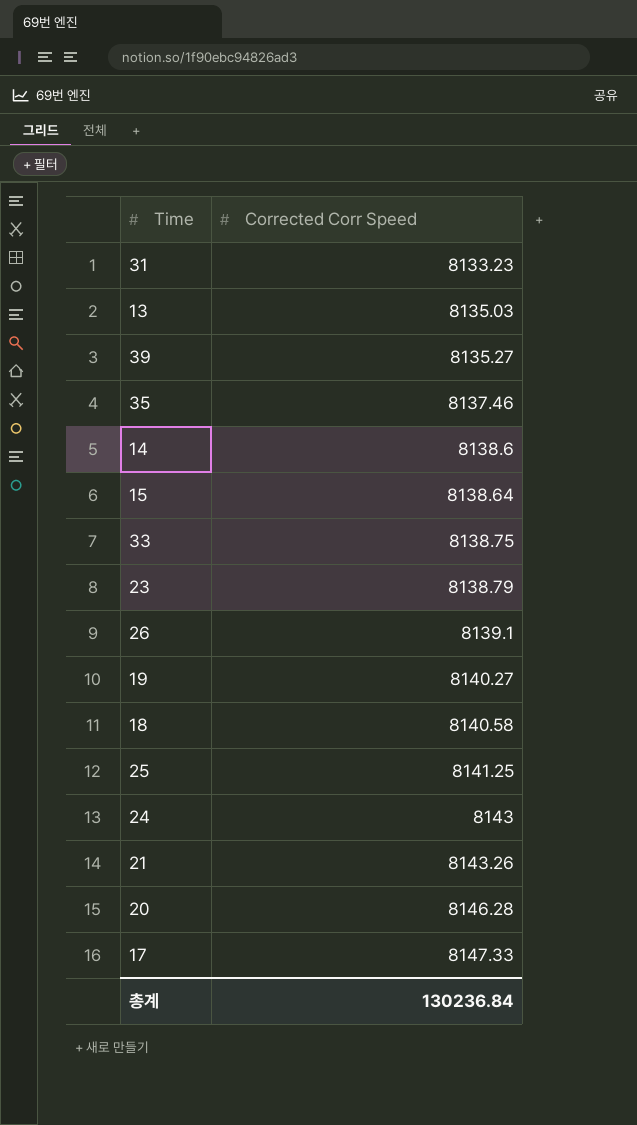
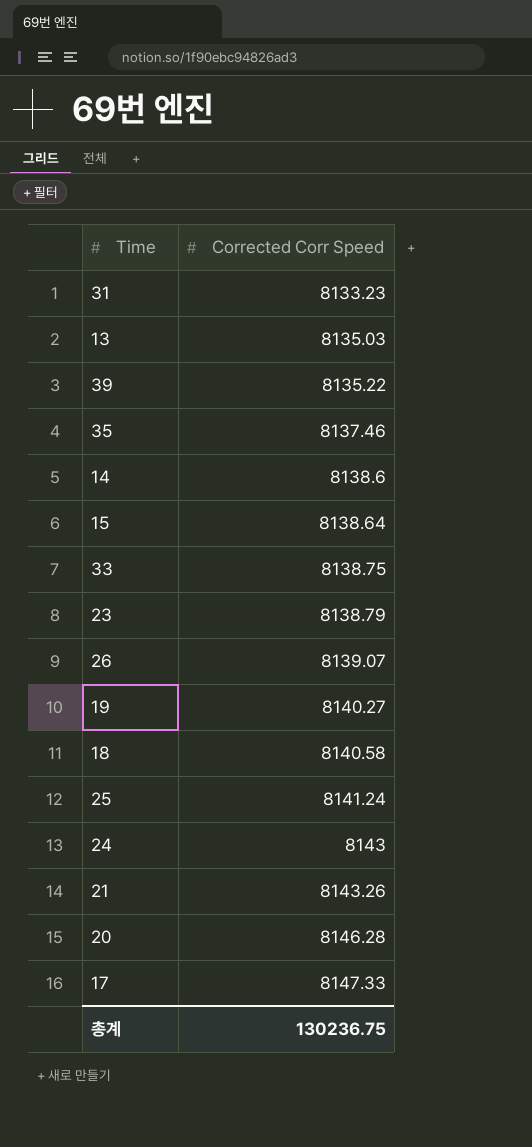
39 | Corrected Corr Speed: 8135.27 -> 8135.22
26 | Corrected Corr Speed: 8139.1 -> 8139.07
25 | Corrected Corr Speed: 8141.25 -> 8141.24
총계 | Corrected Corr Speed: 130236.84 -> 130236.75

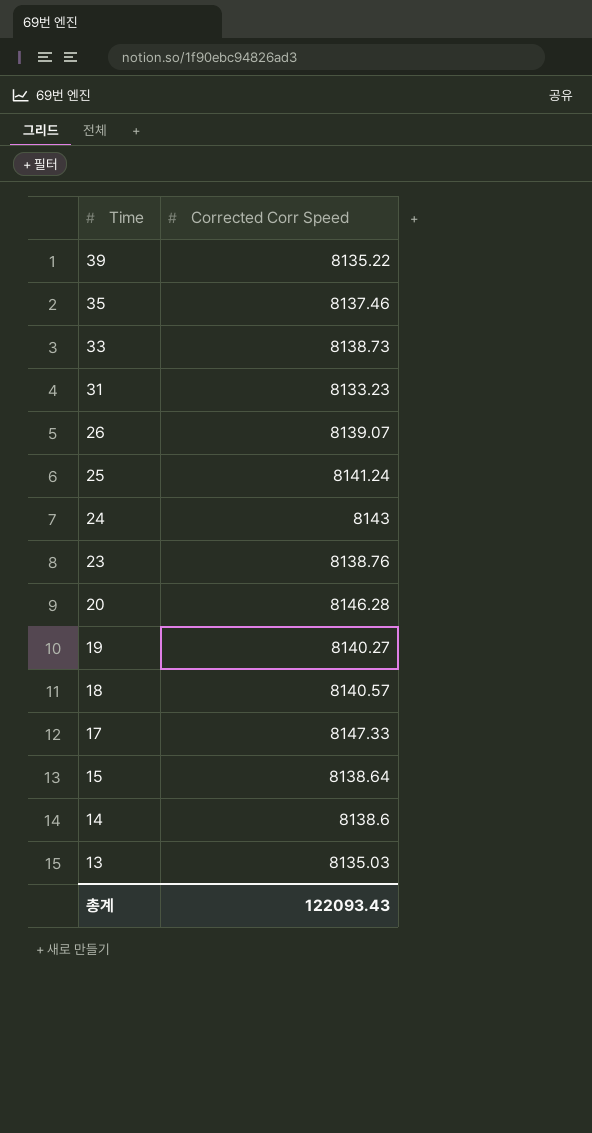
row order: Corrected Corr Speed ascending -> Time descending
row 21: 8143.26 -> none
33 | Corrected Corr Speed: 8138.75 -> 8138.73
23 | Corrected Corr Speed: 8138.79 -> 8138.76
18 | Corrected Corr Speed: 8140.58 -> 8140.57
총계 | Corrected Corr Speed: 130236.75 -> 122093.43

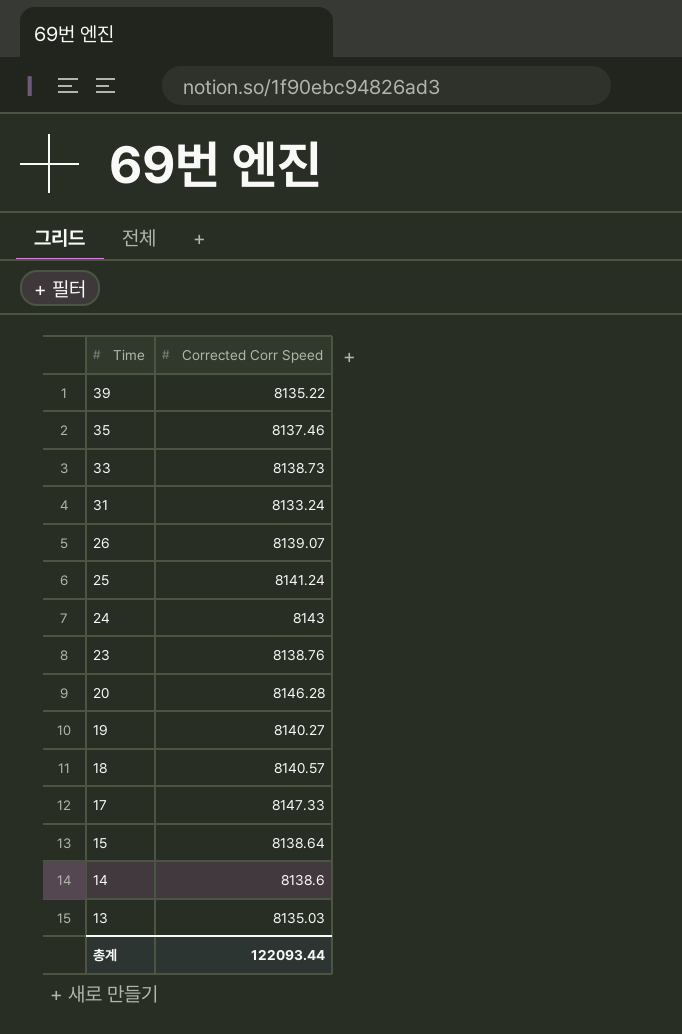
31 | Corrected Corr Speed: 8133.23 -> 8133.24
총계 | Corrected Corr Speed: 122093.43 -> 122093.44

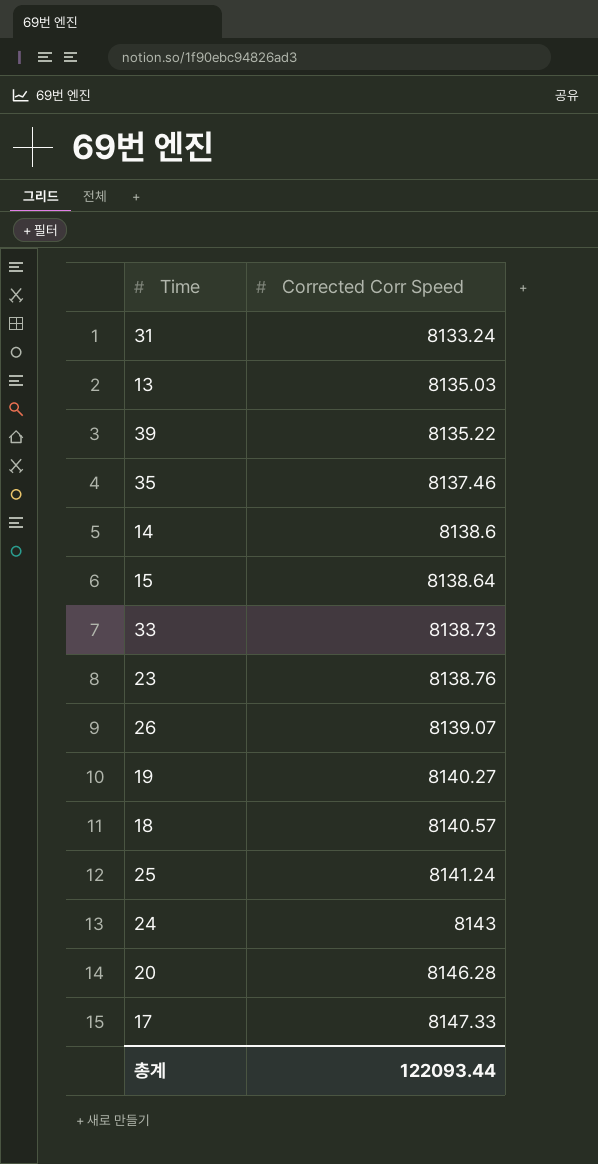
row order: Time descending -> Corrected Corr Speed ascending

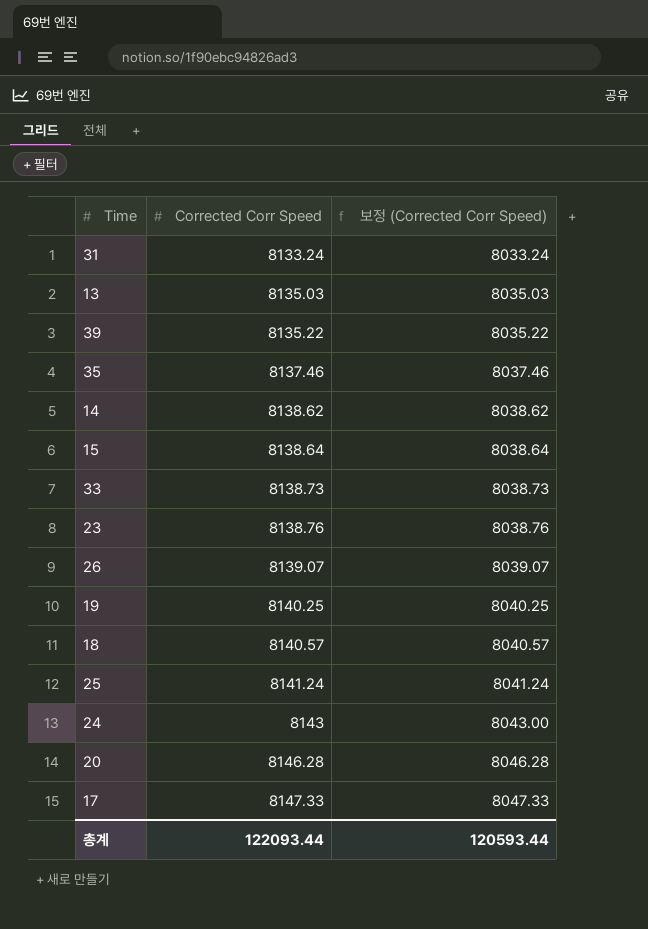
column 보정 (Corrected Corr Speed) | formula: none -> [Corrected Corr Speed] - 100
14 | Corrected Corr Speed: 8138.6 -> 8138.62
19 | Corrected Corr Speed: 8140.27 -> 8140.25

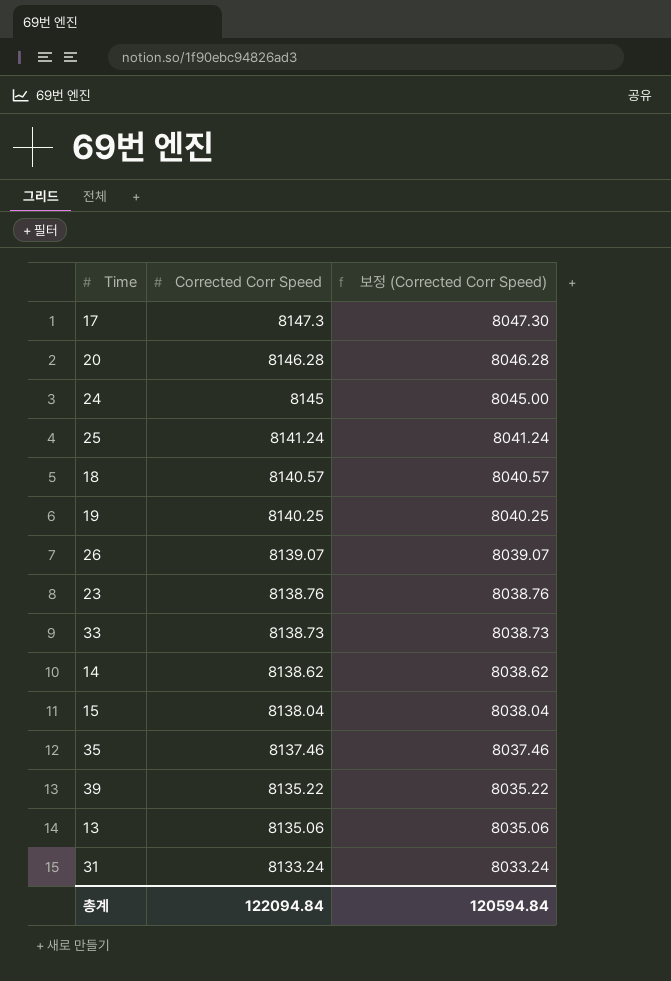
row order: Corrected Corr Speed ascending -> Corrected Corr Speed descending
17 | Corrected Corr Speed: 8147.33 -> 8147.3
17 | 보정 (Corrected Corr Speed): 8047.33 -> 8047.30
24 | Corrected Corr Speed: 8143 -> 8145
24 | 보정 (Corrected Corr Speed): 8043.00 -> 8045.00
15 | Corrected Corr Speed: 8138.64 -> 8138.04
15 | 보정 (Corrected Corr Speed): 8038.64 -> 8038.04
13 | Corrected Corr Speed: 8135.03 -> 8135.06
13 | 보정 (Corrected Corr Speed): 8035.03 -> 8035.06
총계 | Corrected Corr Speed: 122093.44 -> 122094.84
총계 | 보정 (Corrected Corr Speed): 120593.44 -> 120594.84

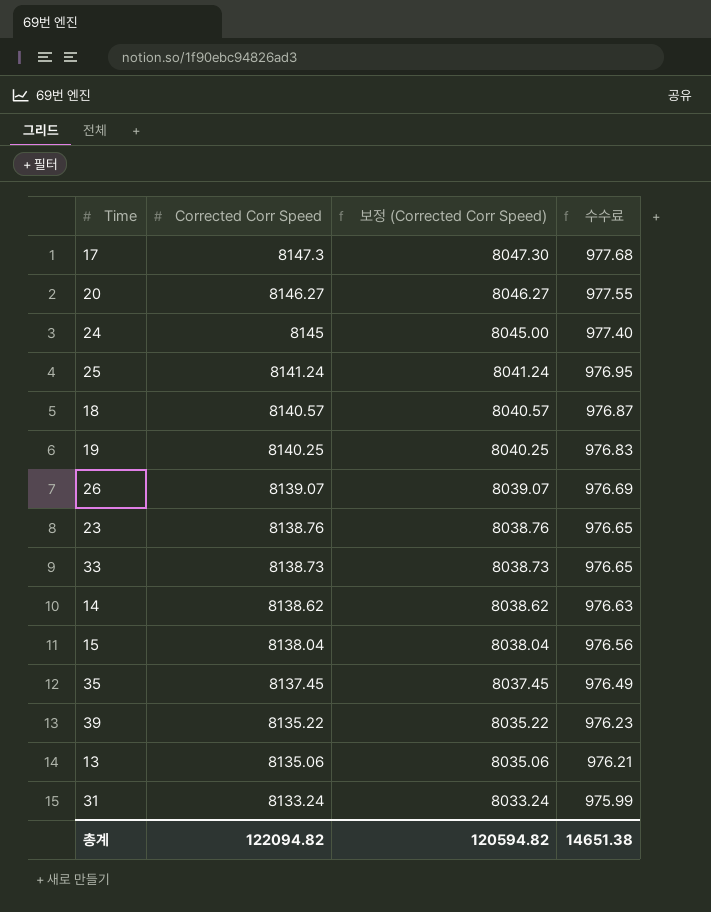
column 수수료 | formula: none -> [Corrected Corr Speed] * 0.12
20 | Corrected Corr Speed: 8146.28 -> 8146.27
20 | 보정 (Corrected Corr Speed): 8046.28 -> 8046.27
35 | Corrected Corr Speed: 8137.46 -> 8137.45
35 | 보정 (Corrected Corr Speed): 8037.46 -> 8037.45
총계 | Corrected Corr Speed: 122094.84 -> 122094.82
총계 | 보정 (Corrected Corr Speed): 120594.84 -> 120594.82

